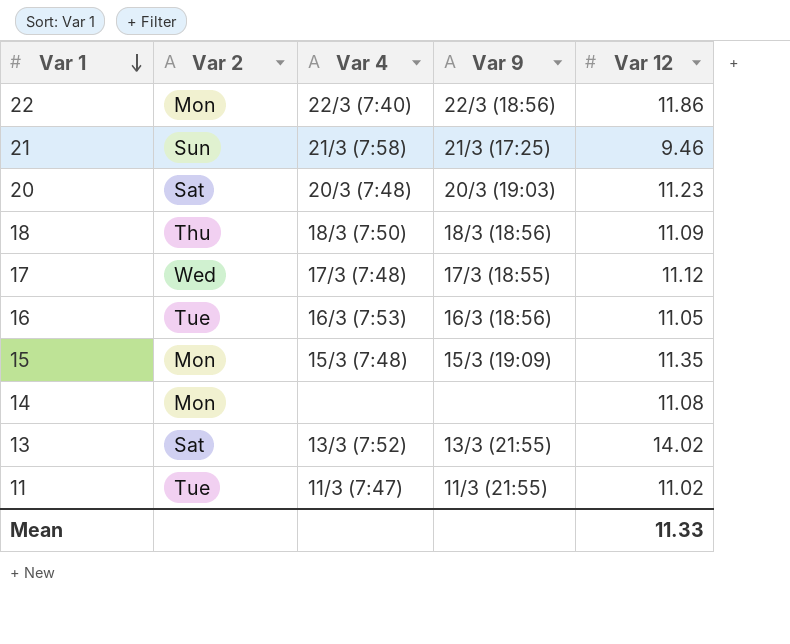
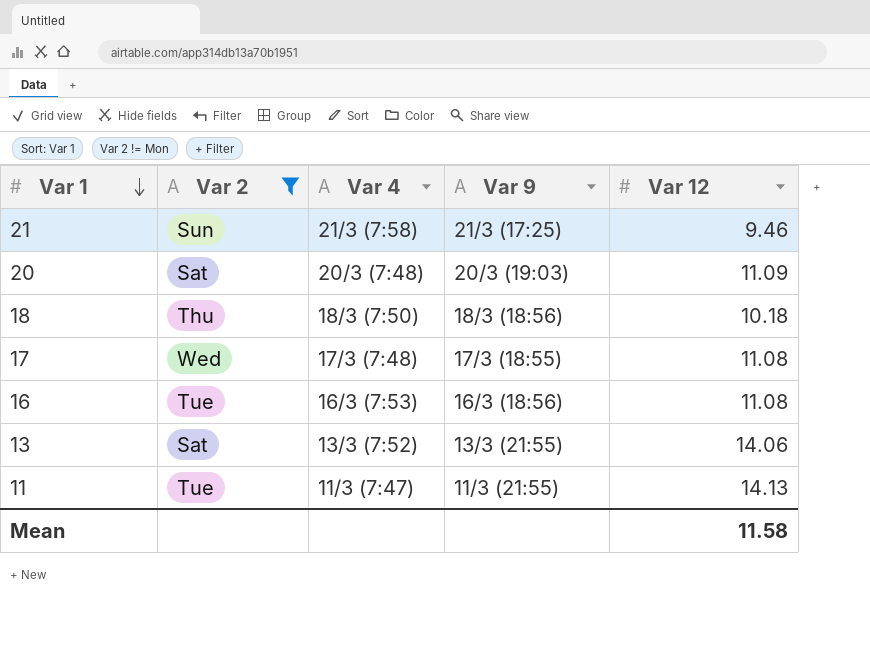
filter: none -> Var 2 != Mon
20 | Var 12: 11.23 -> 11.09
18 | Var 12: 11.09 -> 10.18
17 | Var 12: 11.12 -> 11.08
16 | Var 12: 11.05 -> 11.08
13 | Var 12: 14.02 -> 14.06
11 | Var 12: 11.02 -> 14.13
Mean | Var 12: 11.33 -> 11.58

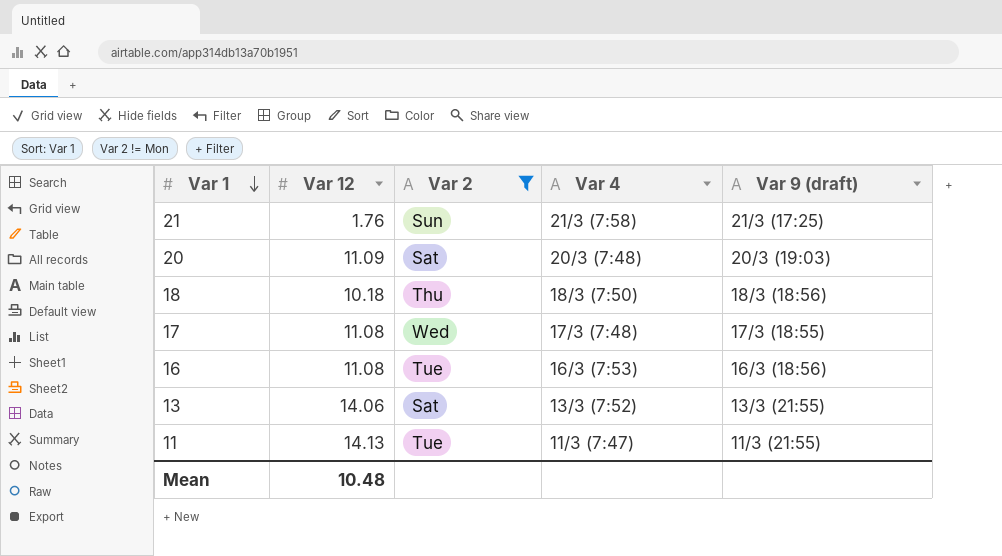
column Var 12 | position: 5 -> 2
column name: Var 9 -> Var 9 (draft)
21 | Var 12: 9.46 -> 1.76
Mean | Var 12: 11.58 -> 10.48

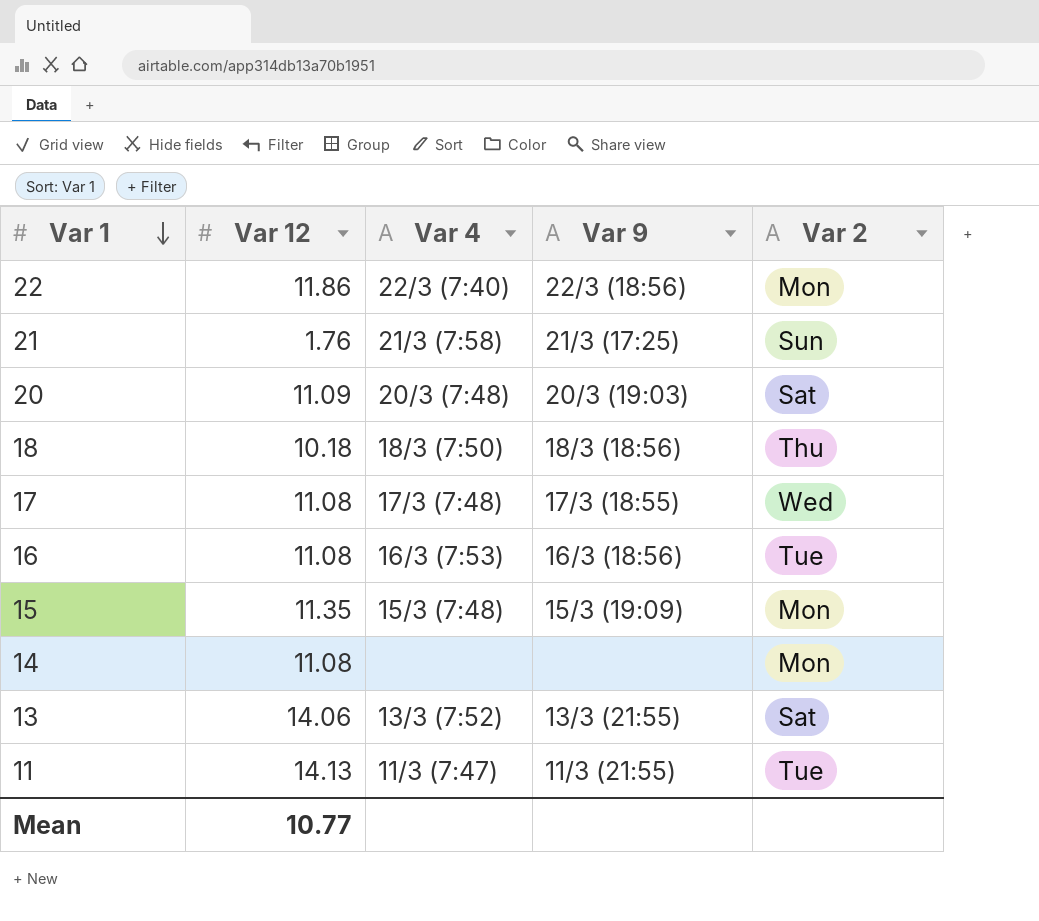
filter: Var 2 != Mon -> none
column name: Var 9 (draft) -> Var 9
column Var 2 | position: 3 -> 5
Mean | Var 12: 10.48 -> 10.77

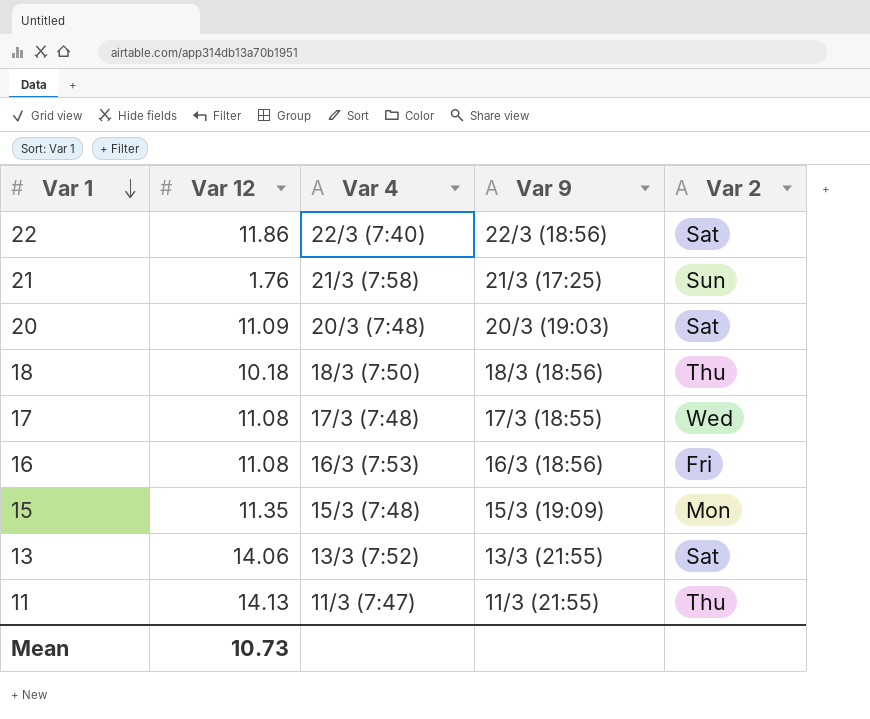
row 14: 11.08 | none | none | Mon -> none
22 | Var 2: Mon -> Sat
16 | Var 2: Tue -> Fri
11 | Var 2: Tue -> Thu
Mean | Var 12: 10.77 -> 10.73

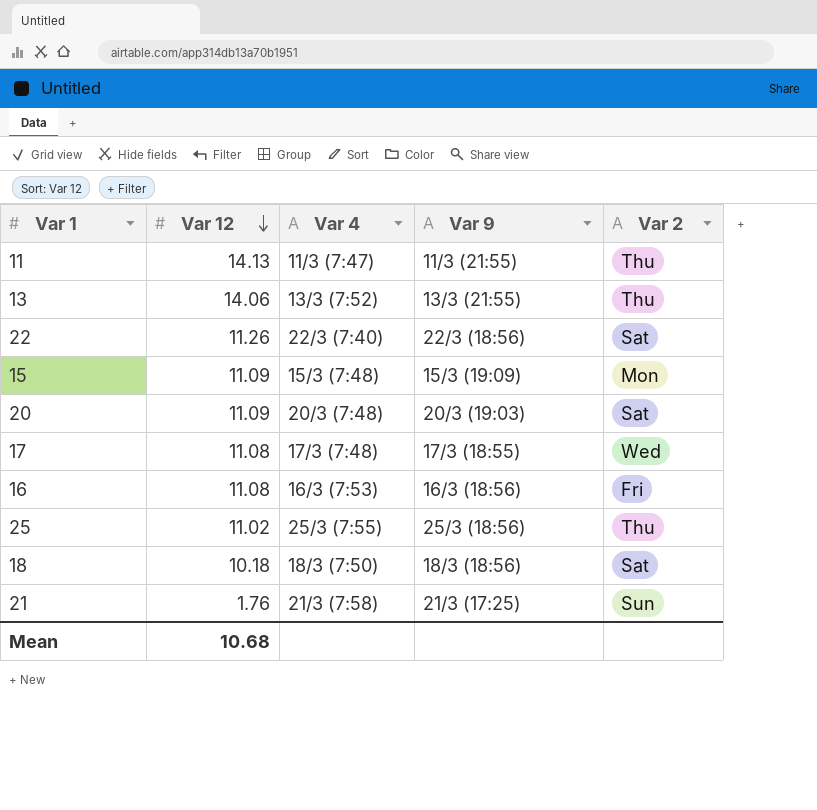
row order: Var 1 descending -> Var 12 descending
13 | Var 2: Sat -> Thu
22 | Var 12: 11.86 -> 11.26
15 | Var 12: 11.35 -> 11.09
row 25: none -> 11.02 | 25/3 (7:55) | 25/3 (18:56) | Thu
18 | Var 2: Thu -> Sat
Mean | Var 12: 10.73 -> 10.68

